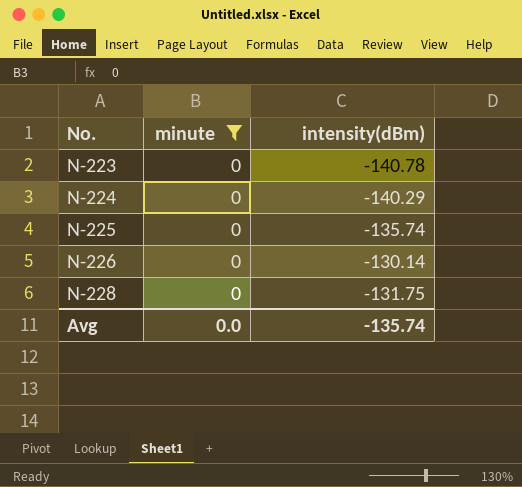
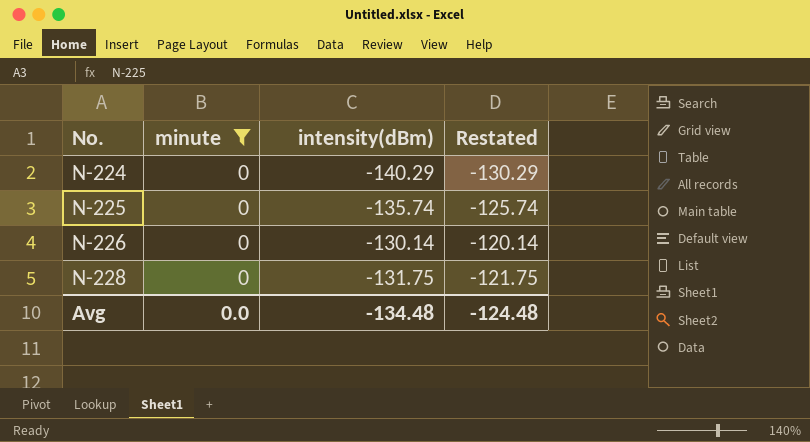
column Restated | formula: none -> [intensity(dBm)] + 10
row N-223: 0 | -140.78 -> none
Avg | intensity(dBm): -135.74 -> -134.48

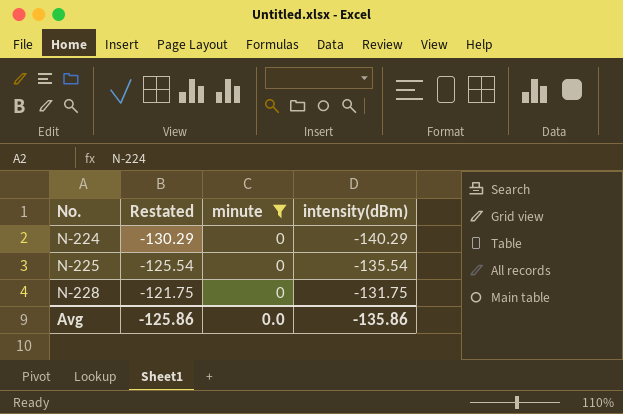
column Restated | position: 4 -> 2
row N-226: 0 | -130.14 | -120.14 -> none
N-225 | Restated: -125.74 -> -125.54
N-225 | intensity(dBm): -135.74 -> -135.54
Avg | Restated: -124.48 -> -125.86
Avg | intensity(dBm): -134.48 -> -135.86

